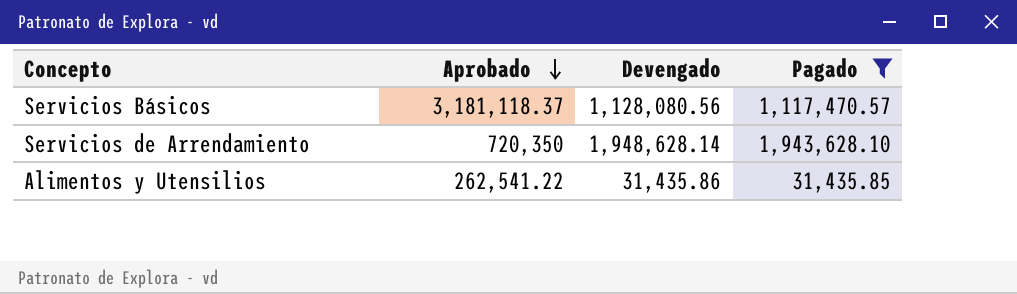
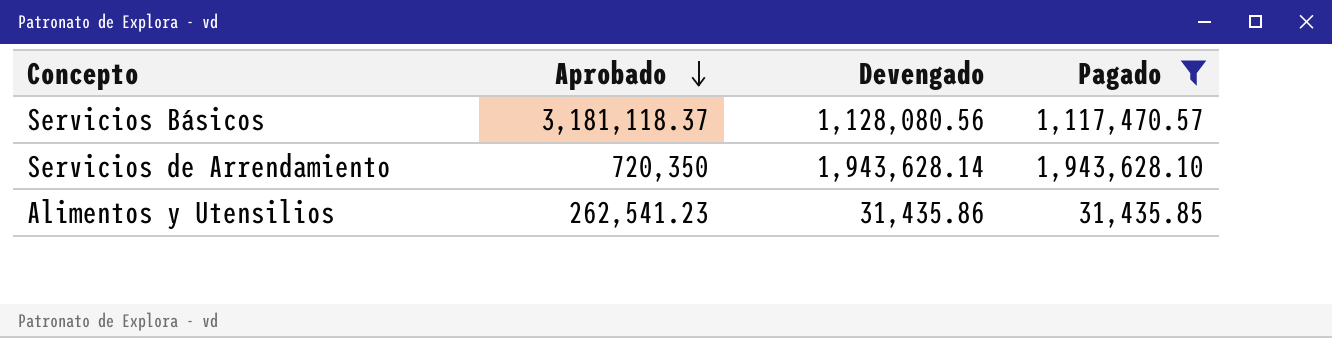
Servicios de Arrendamiento | Devengado: 1,948,628.14 -> 1,943,628.14
Alimentos y Utensilios | Aprobado: 262,541.22 -> 262,541.23

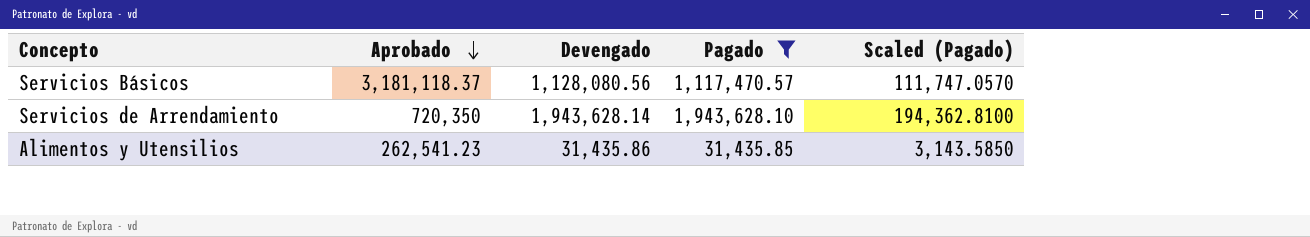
column Scaled (Pagado) | formula: none -> [Pagado] * 0.1

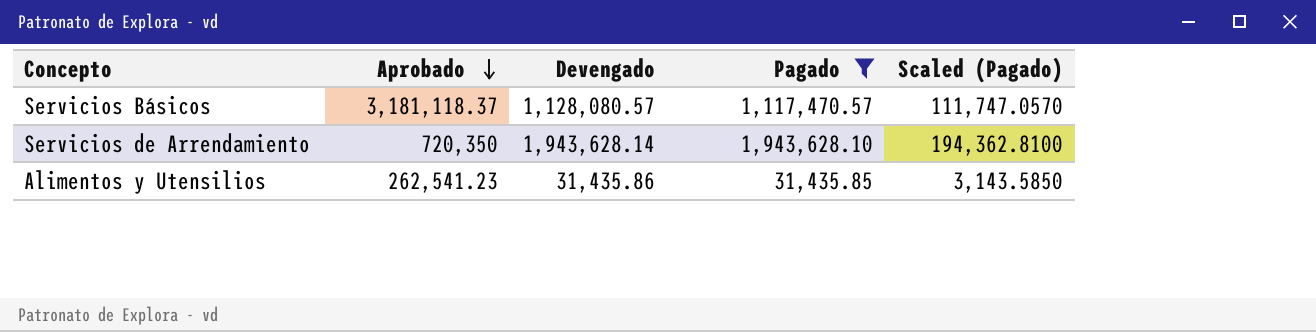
Servicios Básicos | Devengado: 1,128,080.56 -> 1,128,080.57

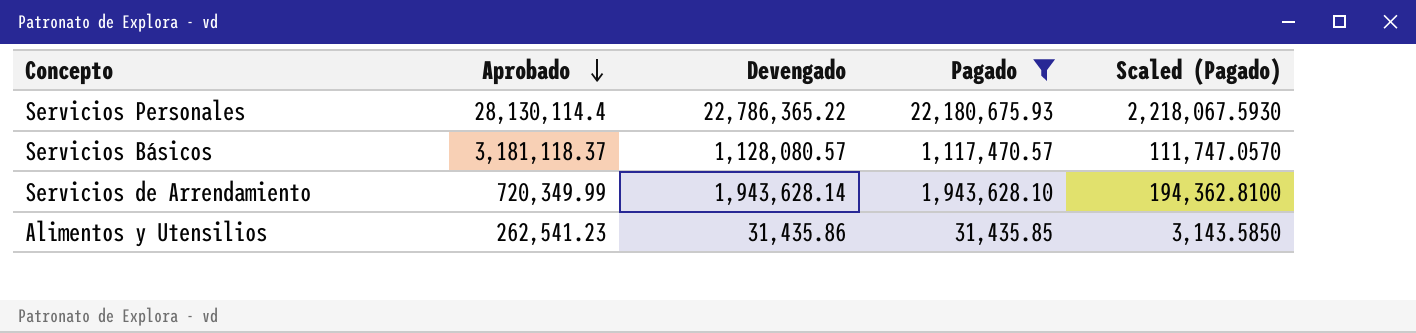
row Servicios Personales: none -> 28,130,114.4 | 22,786,365.22 | 22,180,675.93 | 2,218,067.5930
Servicios de Arrendamiento | Aprobado: 720,350 -> 720,349.99

